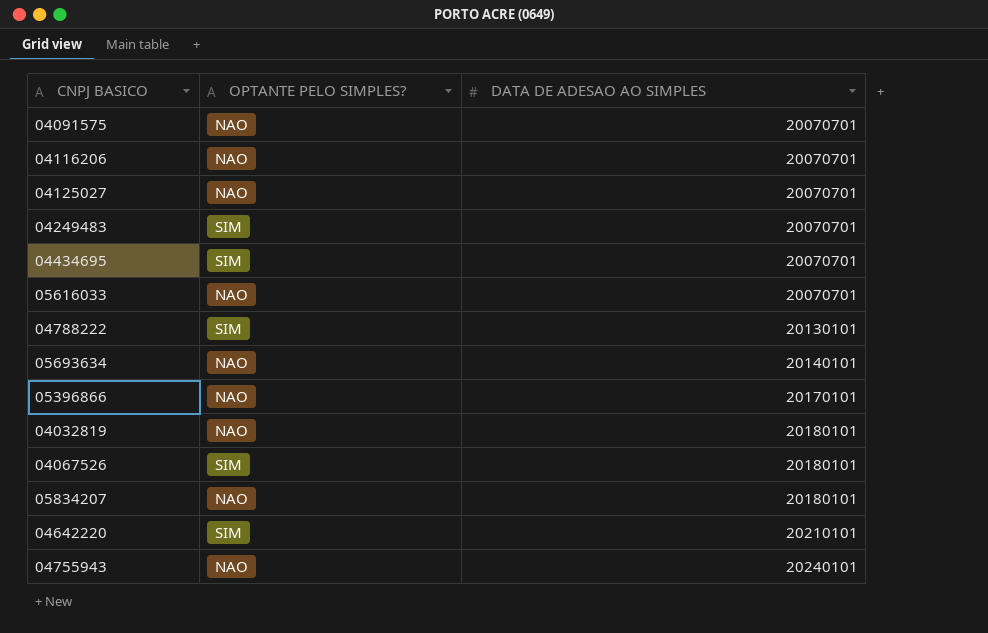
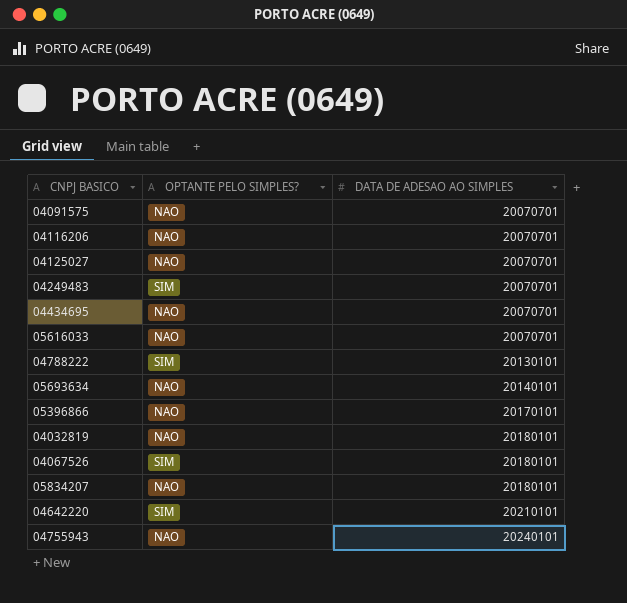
04434695 | OPTANTE PELO SIMPLES?: SIM -> NAO

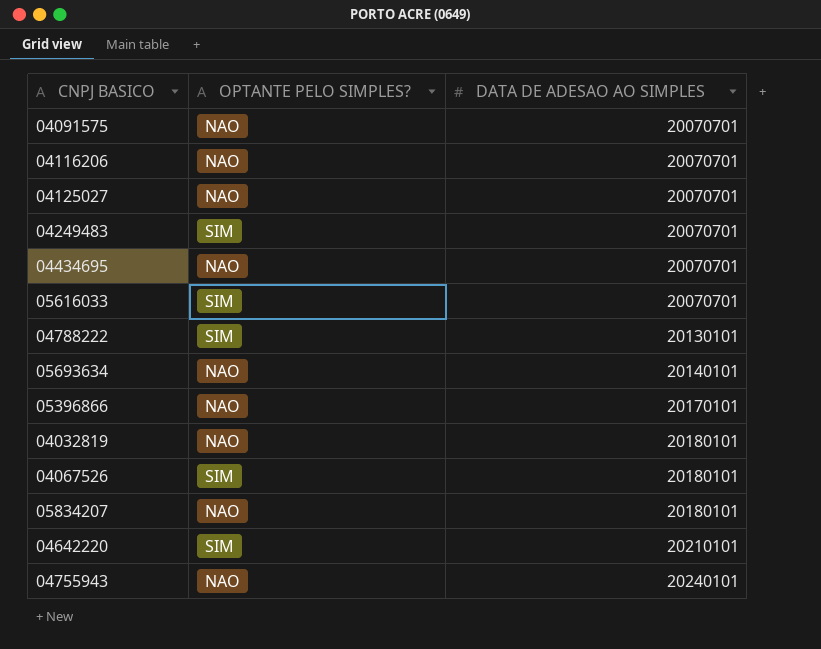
05616033 | OPTANTE PELO SIMPLES?: NAO -> SIM

